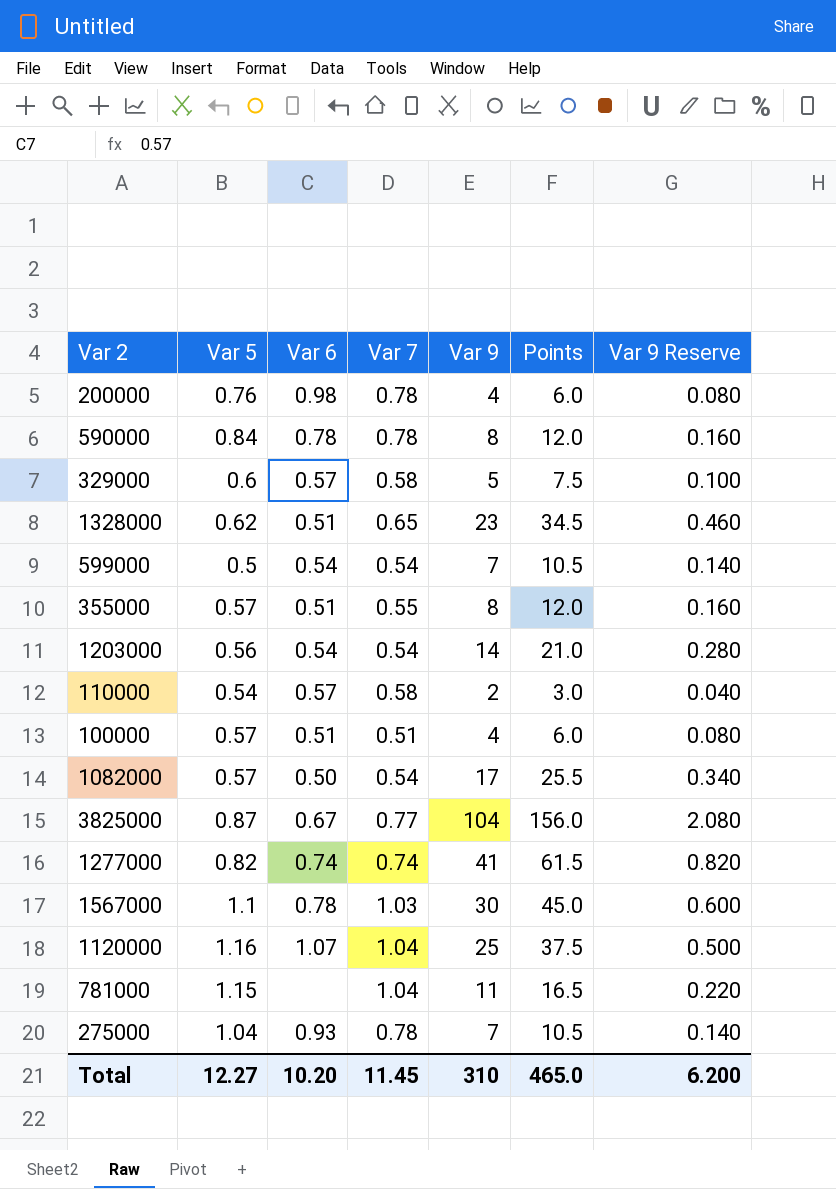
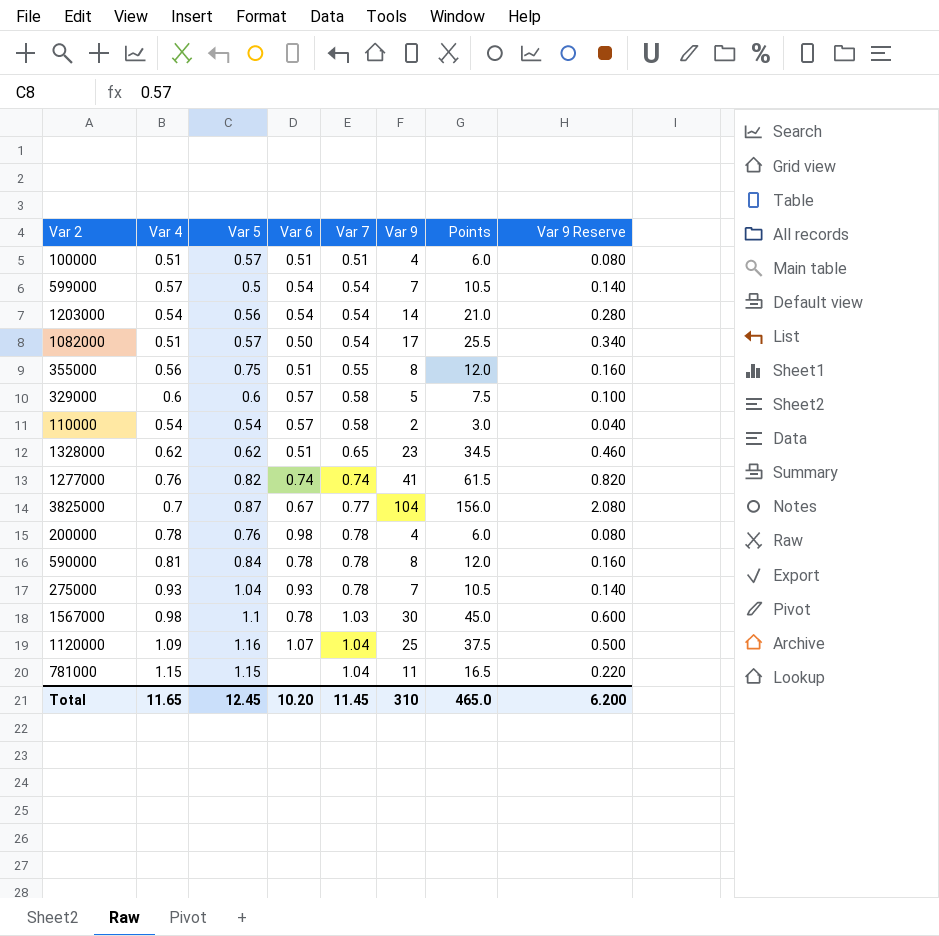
row order: none -> Var 7 ascending
column Var 4 | position: none -> 2
355000 | Var 5: 0.57 -> 0.75
Total | Var 5: 12.27 -> 12.45

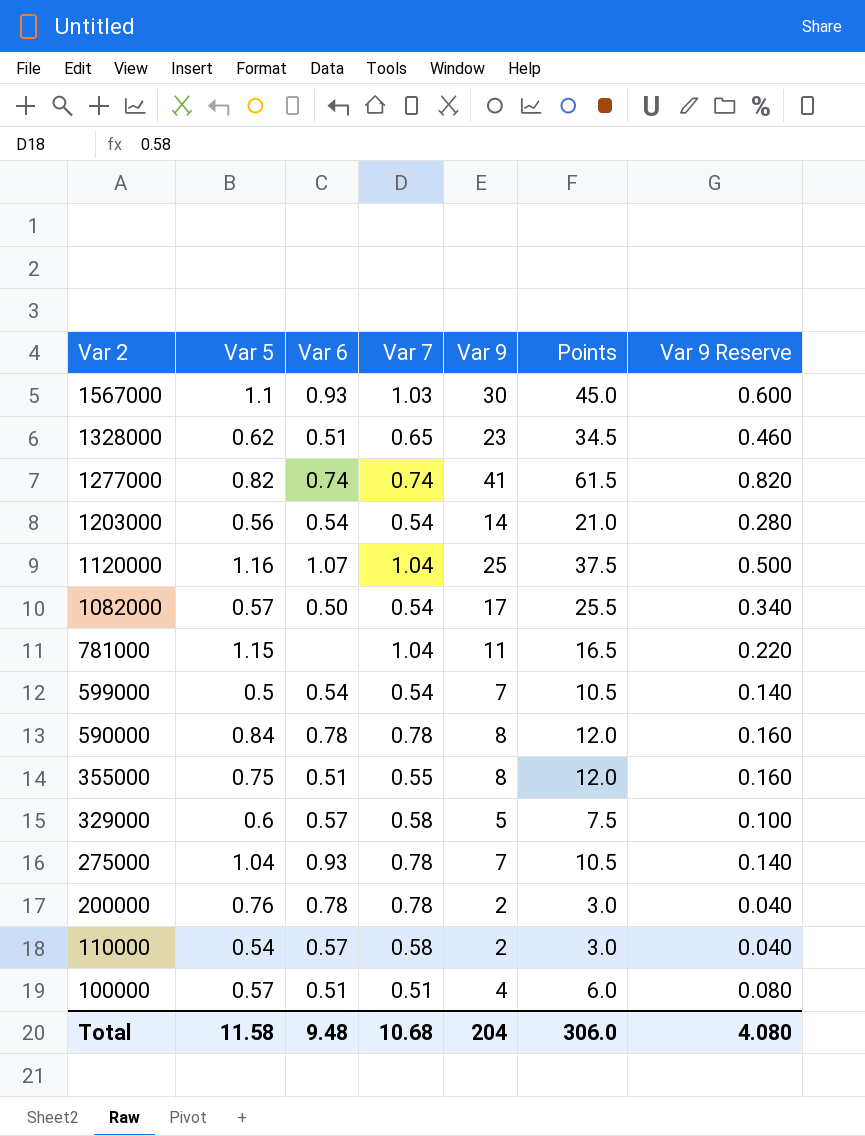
row order: Var 7 ascending -> Var 2 descending
column Var 4 | position: 2 -> none
row 3825000: 0.7 | 0.87 | 0.67 | 0.77 | 104 | 156.0 | 2.080 -> none
1567000 | Var 6: 0.78 -> 0.93
200000 | Var 6: 0.98 -> 0.78
200000 | Var 9: 4 -> 2
200000 | Points: 6.0 -> 3.0
200000 | Var 9 Reserve: 0.080 -> 0.040
Total | Var 5: 12.45 -> 11.58
Total | Var 6: 10.20 -> 9.48
Total | Var 7: 11.45 -> 10.68
Total | Var 9: 310 -> 204
Total | Points: 465.0 -> 306.0
Total | Var 9 Reserve: 6.200 -> 4.080

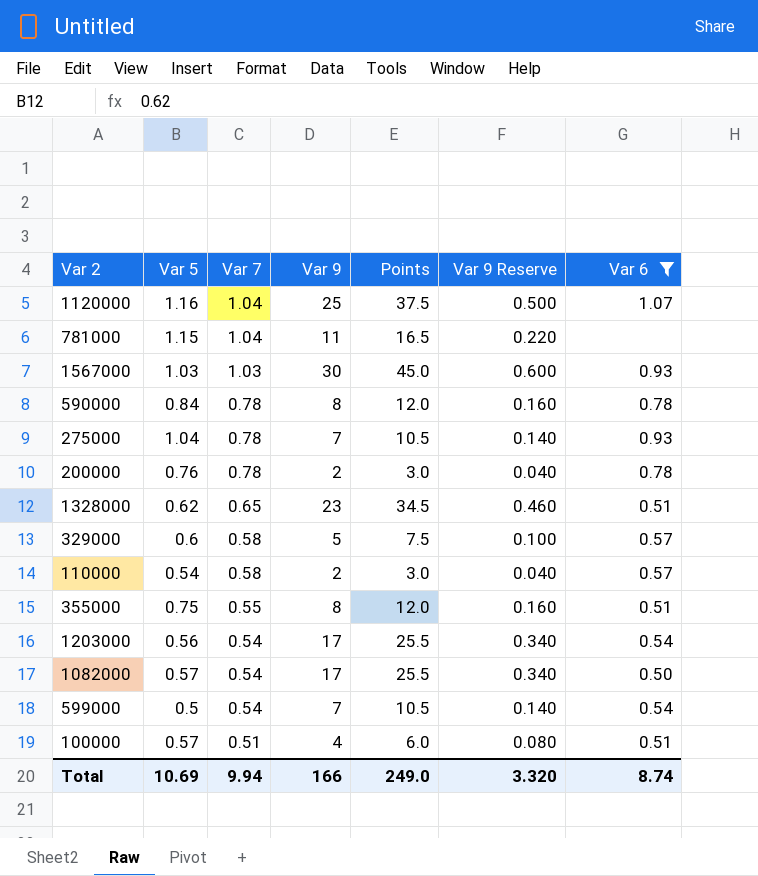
filter: none -> Var 6 != 0.74
row order: Var 2 descending -> Var 7 descending
column Var 6 | position: 3 -> 7
1567000 | Var 5: 1.1 -> 1.03
1203000 | Var 9: 14 -> 17
1203000 | Points: 21.0 -> 25.5
1203000 | Var 9 Reserve: 0.280 -> 0.340
Total | Var 5: 11.58 -> 10.69
Total | Var 7: 10.68 -> 9.94
Total | Var 9: 204 -> 166
Total | Points: 306.0 -> 249.0
Total | Var 9 Reserve: 4.080 -> 3.320
Total | Var 6: 9.48 -> 8.74

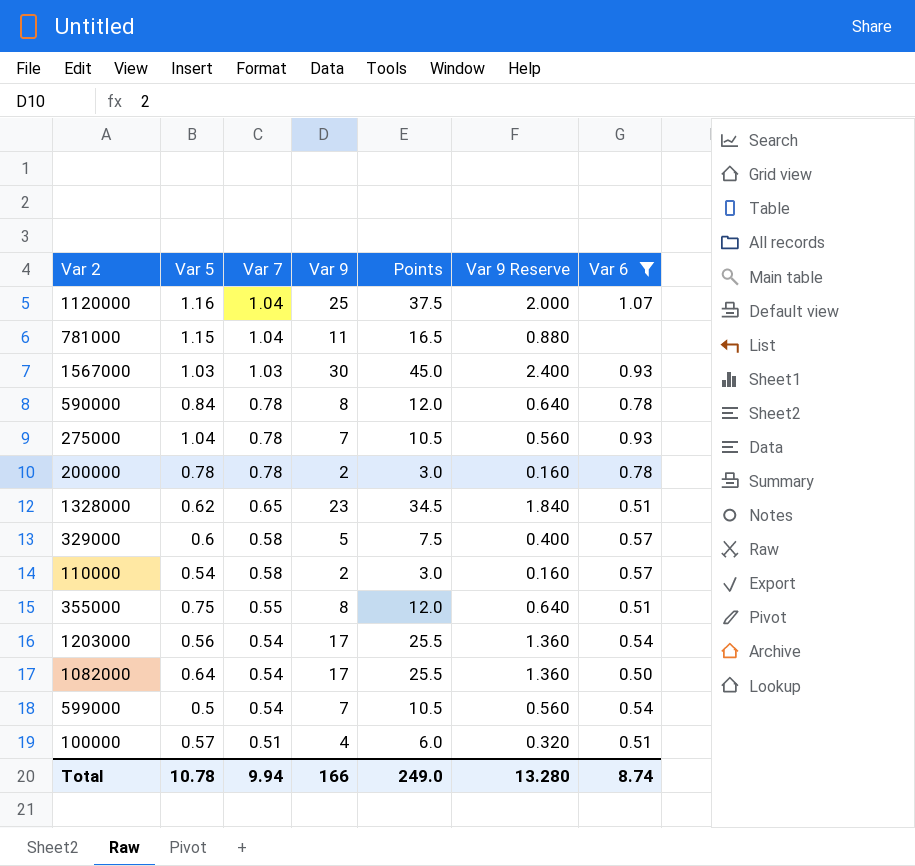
column Var 9 Reserve | formula: [Var 9] * 0.02 -> [Var 9] * 0.08
200000 | Var 5: 0.76 -> 0.78
1082000 | Var 5: 0.57 -> 0.64
Total | Var 5: 10.69 -> 10.78
Total | Var 9 Reserve: 3.320 -> 13.280

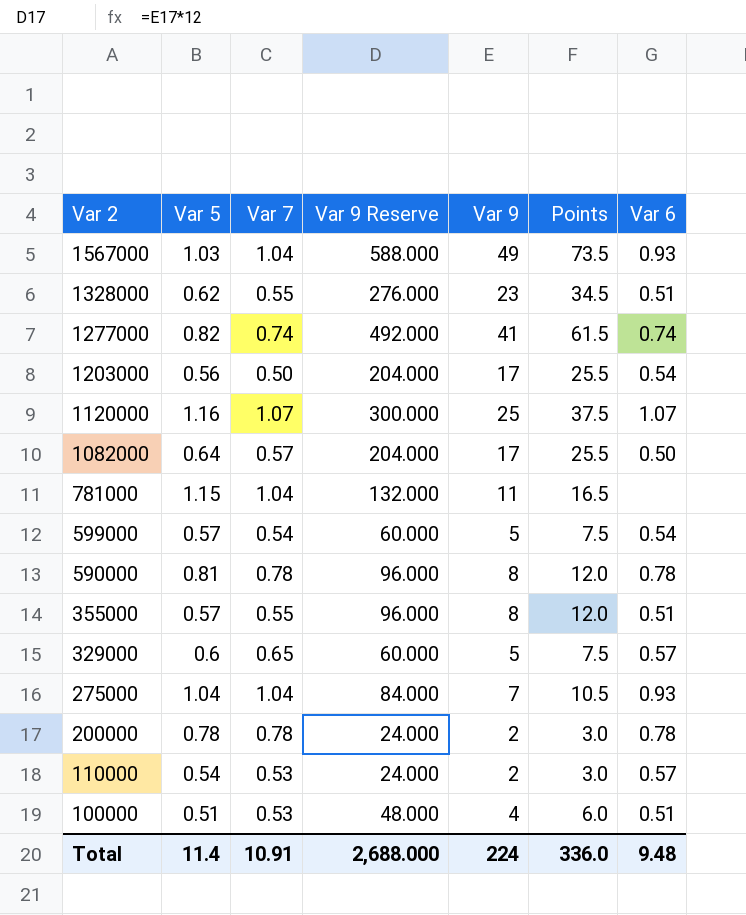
filter: Var 6 != 0.74 -> none
row order: Var 7 descending -> Var 2 descending
column Var 9 Reserve | formula: [Var 9] * 0.08 -> [Var 9] * 12
column Var 9 Reserve | position: 6 -> 4
1567000 | Var 7: 1.03 -> 1.04
1567000 | Var 9: 30 -> 49
1567000 | Points: 45.0 -> 73.5
1328000 | Var 7: 0.65 -> 0.55
1203000 | Var 7: 0.54 -> 0.50
1120000 | Var 7: 1.04 -> 1.07
1082000 | Var 7: 0.54 -> 0.57
599000 | Var 5: 0.5 -> 0.57
599000 | Var 9: 7 -> 5
599000 | Points: 10.5 -> 7.5
590000 | Var 5: 0.84 -> 0.81
355000 | Var 5: 0.75 -> 0.57
329000 | Var 7: 0.58 -> 0.65
275000 | Var 7: 0.78 -> 1.04
110000 | Var 7: 0.58 -> 0.53
100000 | Var 5: 0.57 -> 0.51
100000 | Var 7: 0.51 -> 0.53
Total | Var 5: 10.78 -> 11.4
Total | Var 7: 9.94 -> 10.91
Total | Var 9 Reserve: 13.280 -> 2,688.000
Total | Var 9: 166 -> 224
Total | Points: 249.0 -> 336.0
Total | Var 6: 8.74 -> 9.48

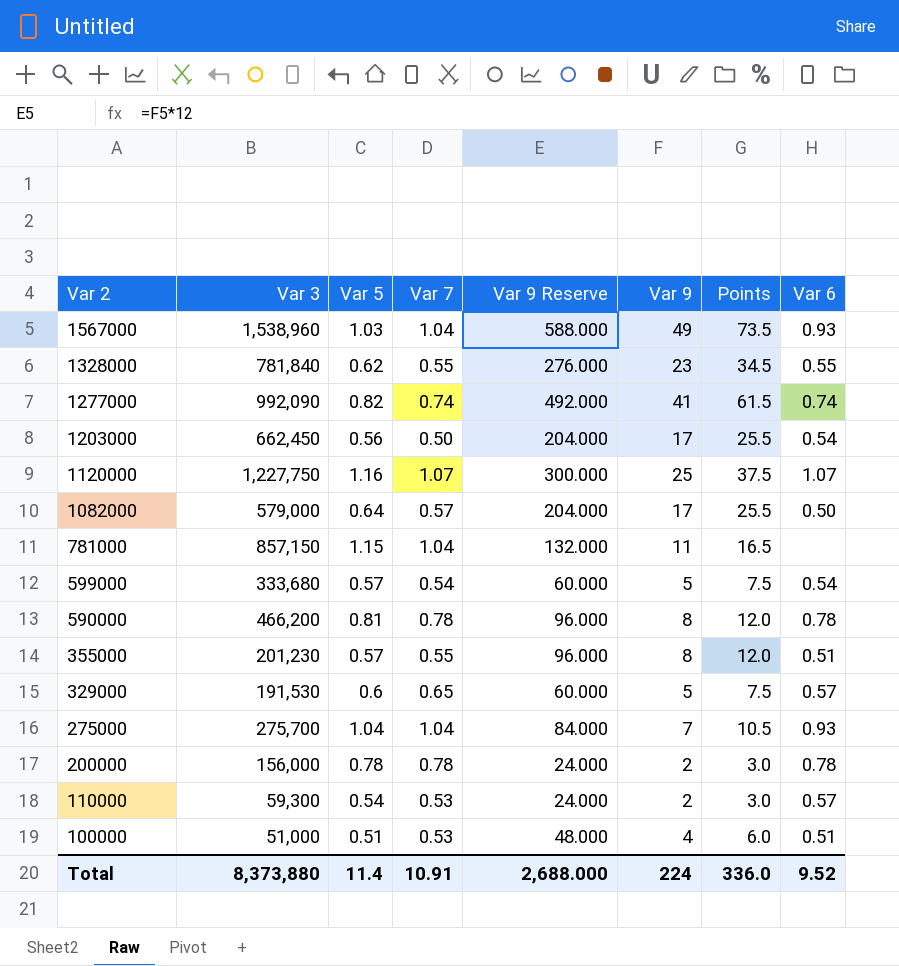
column Var 3 | position: none -> 2
1328000 | Var 6: 0.51 -> 0.55
Total | Var 6: 9.48 -> 9.52

